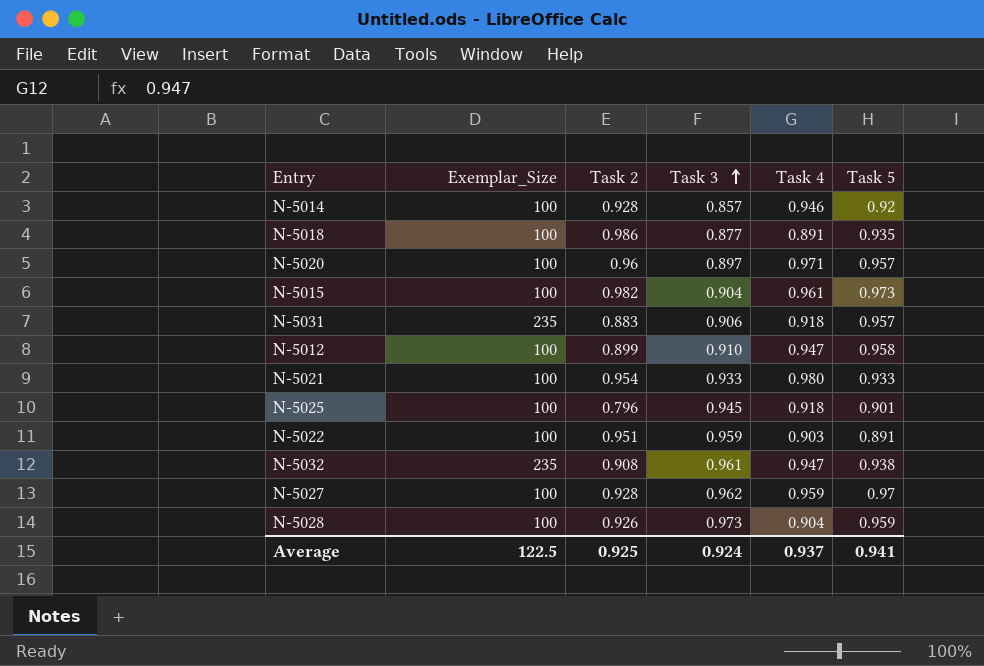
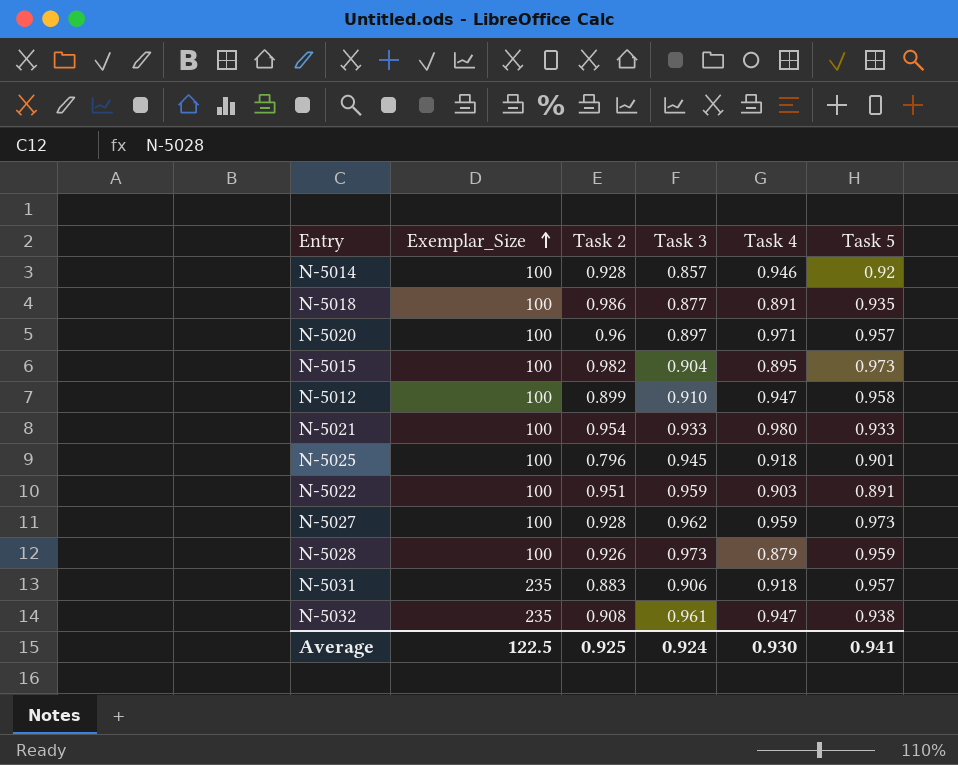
row order: Task 3 ascending -> Exemplar_Size ascending
N-5015 | Task 4: 0.961 -> 0.895
N-5027 | Task 5: 0.97 -> 0.973
N-5028 | Task 4: 0.904 -> 0.879
Average | Task 4: 0.937 -> 0.930

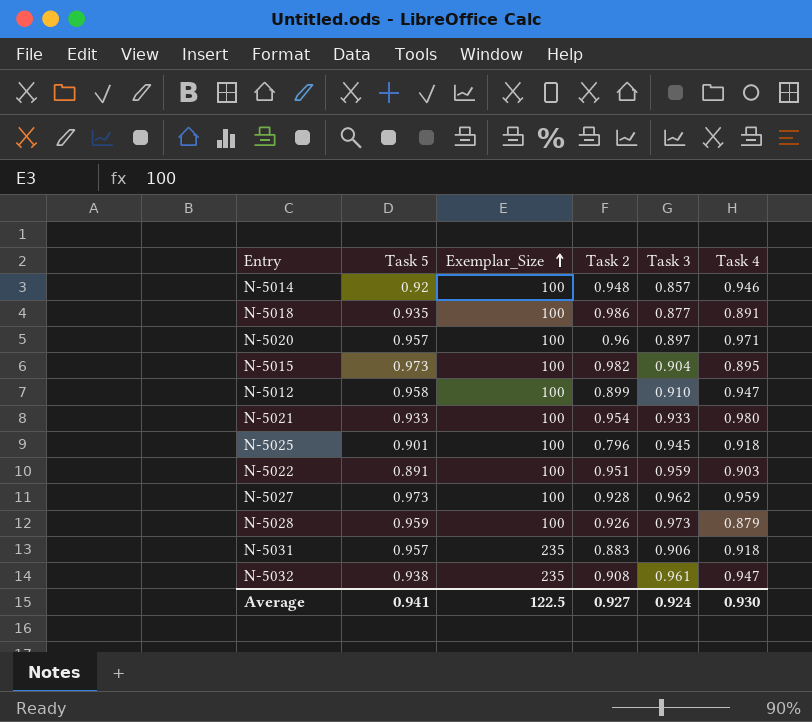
column Task 5 | position: 6 -> 2
N-5014 | Task 2: 0.928 -> 0.948
Average | Task 2: 0.925 -> 0.927

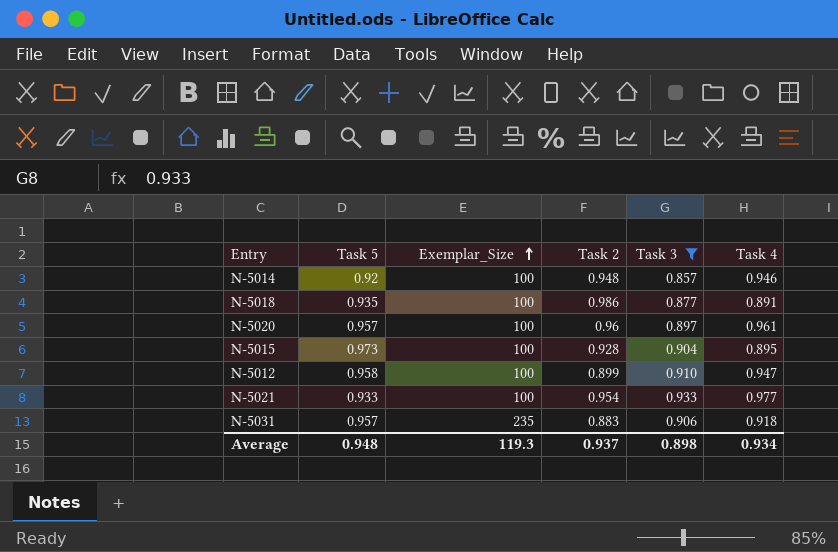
filter: none -> Task 3 <= 0.933
N-5020 | Task 4: 0.971 -> 0.961
N-5015 | Task 2: 0.982 -> 0.928
N-5021 | Task 4: 0.980 -> 0.977
Average | Task 5: 0.941 -> 0.948
Average | Exemplar_Size: 122.5 -> 119.3
Average | Task 2: 0.927 -> 0.937
Average | Task 3: 0.924 -> 0.898
Average | Task 4: 0.930 -> 0.934

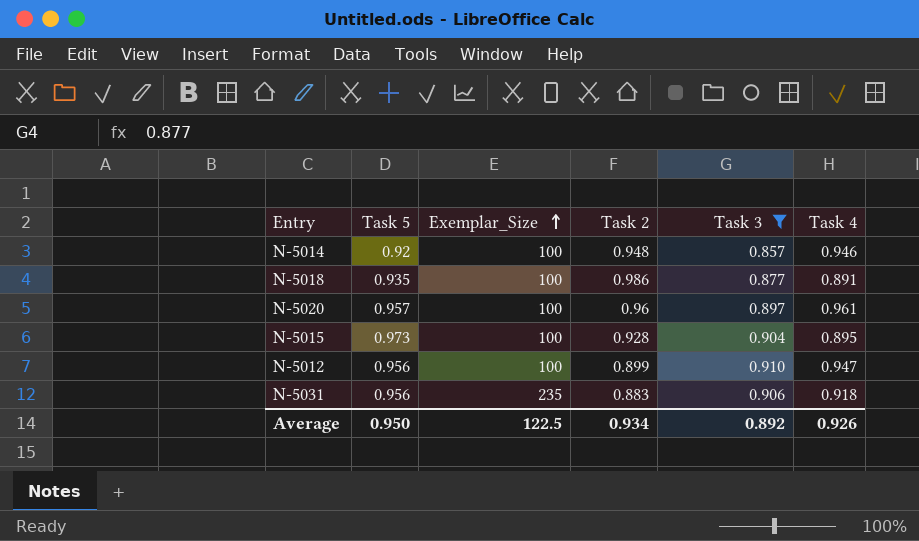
row N-5021: 0.933 | 100 | 0.954 | 0.933 | 0.977 -> none
N-5012 | Task 5: 0.958 -> 0.956
N-5031 | Task 5: 0.957 -> 0.956
Average | Task 5: 0.948 -> 0.950
Average | Exemplar_Size: 119.3 -> 122.5
Average | Task 2: 0.937 -> 0.934
Average | Task 3: 0.898 -> 0.892
Average | Task 4: 0.934 -> 0.926

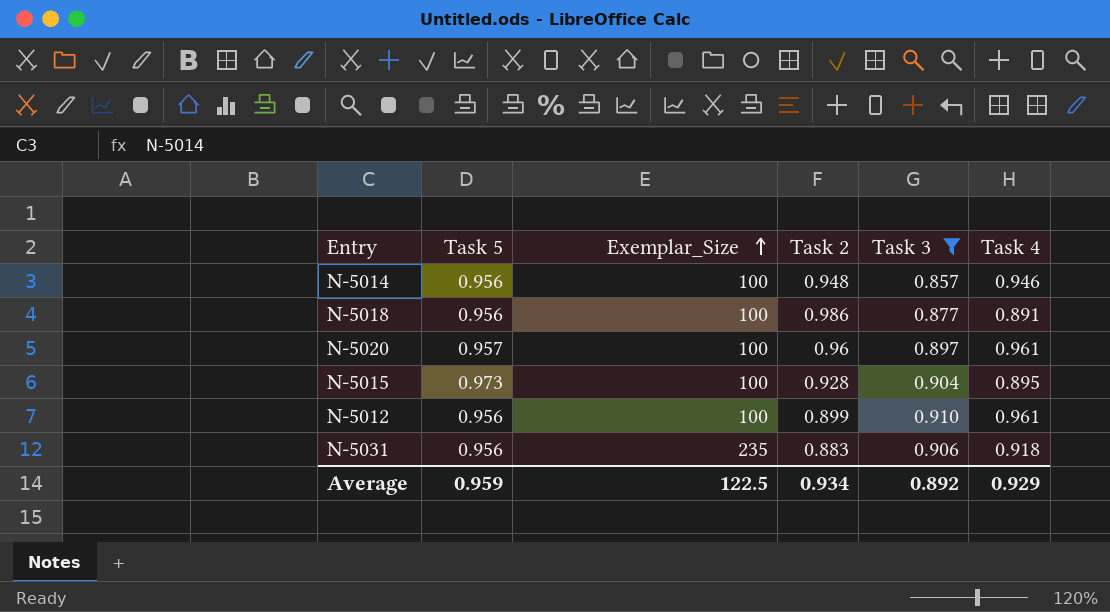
N-5014 | Task 5: 0.92 -> 0.956
N-5018 | Task 5: 0.935 -> 0.956
N-5012 | Task 4: 0.947 -> 0.961
Average | Task 5: 0.950 -> 0.959
Average | Task 4: 0.926 -> 0.929

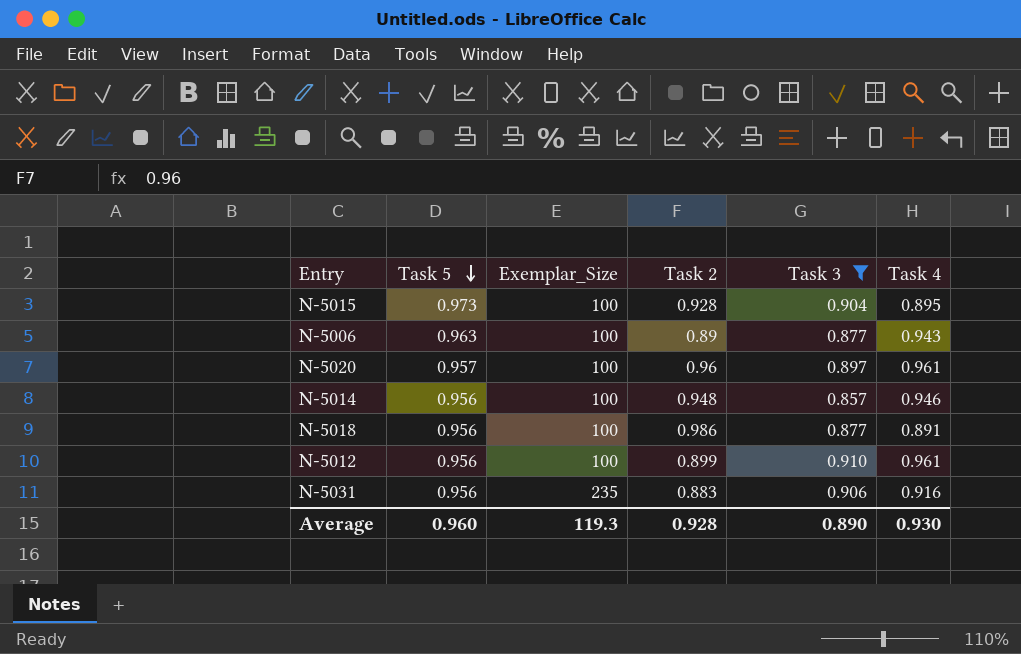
row order: Exemplar_Size ascending -> Task 5 descending
row N-5006: none -> 0.963 | 100 | 0.89 | 0.877 | 0.943
N-5031 | Task 4: 0.918 -> 0.916
Average | Task 5: 0.959 -> 0.960
Average | Exemplar_Size: 122.5 -> 119.3
Average | Task 2: 0.934 -> 0.928
Average | Task 3: 0.892 -> 0.890
Average | Task 4: 0.929 -> 0.930

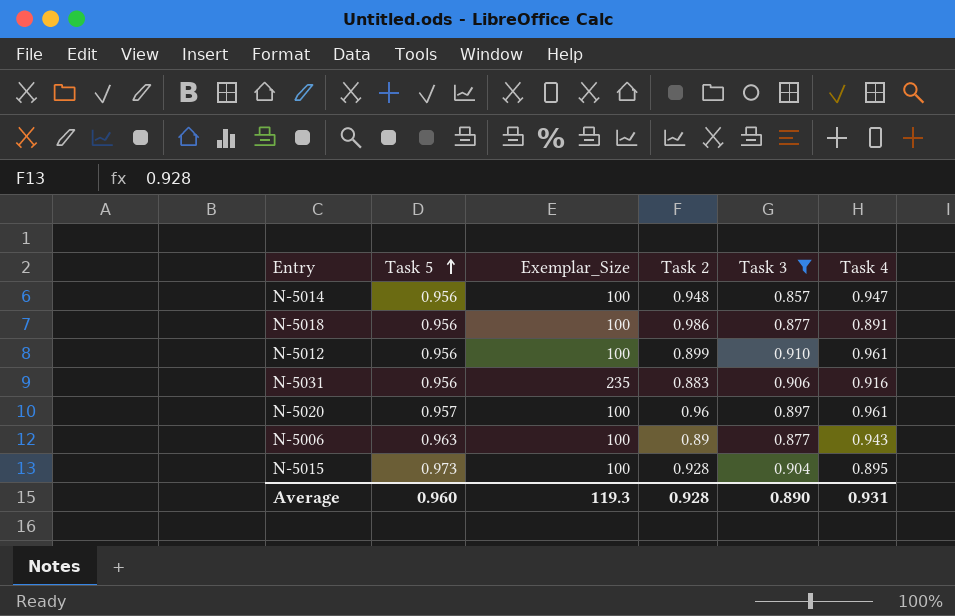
row order: Task 5 descending -> Task 5 ascending
N-5014 | Task 4: 0.946 -> 0.947
Average | Task 4: 0.930 -> 0.931

